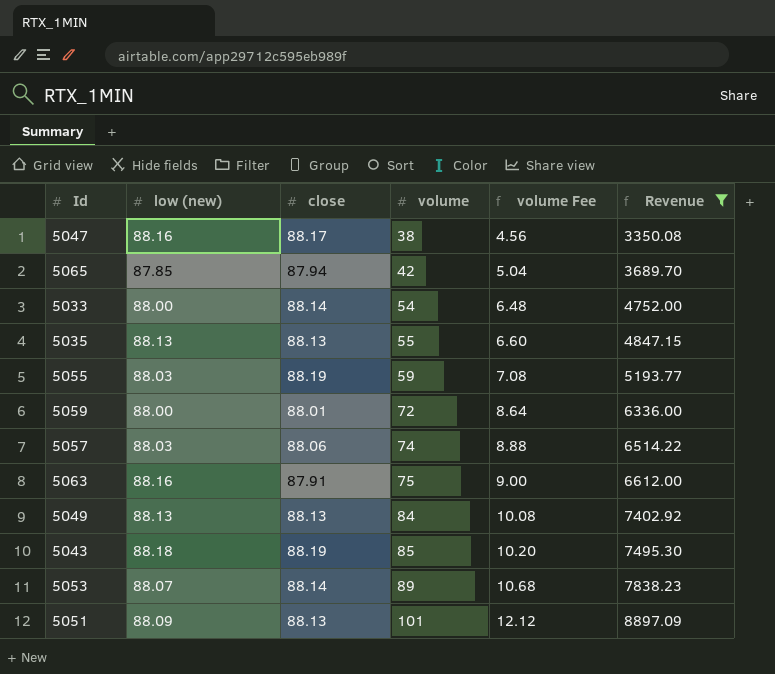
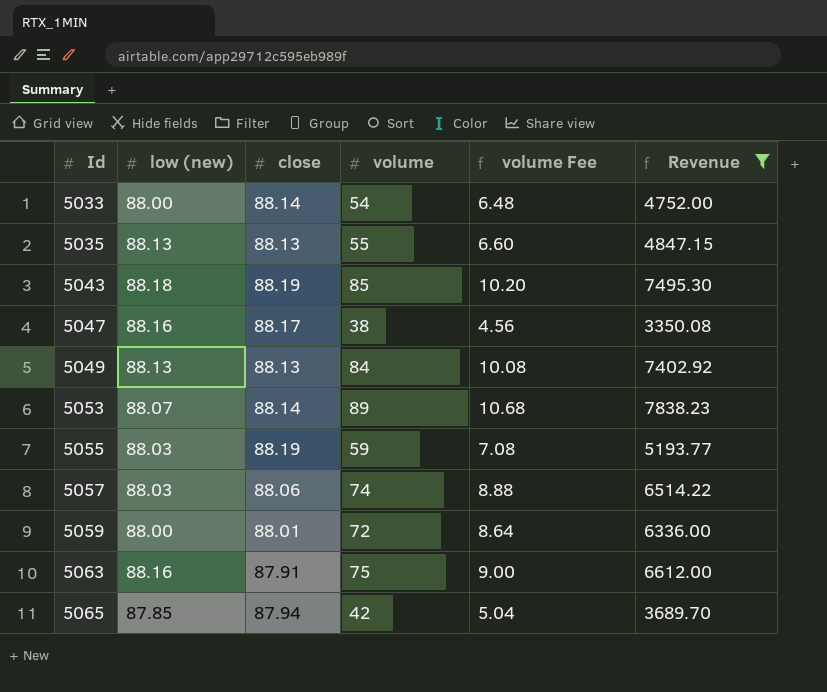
row order: volume ascending -> Id ascending
row 5051: 88.09 | 88.13 | 101 | 12.12 | 8897.09 -> none

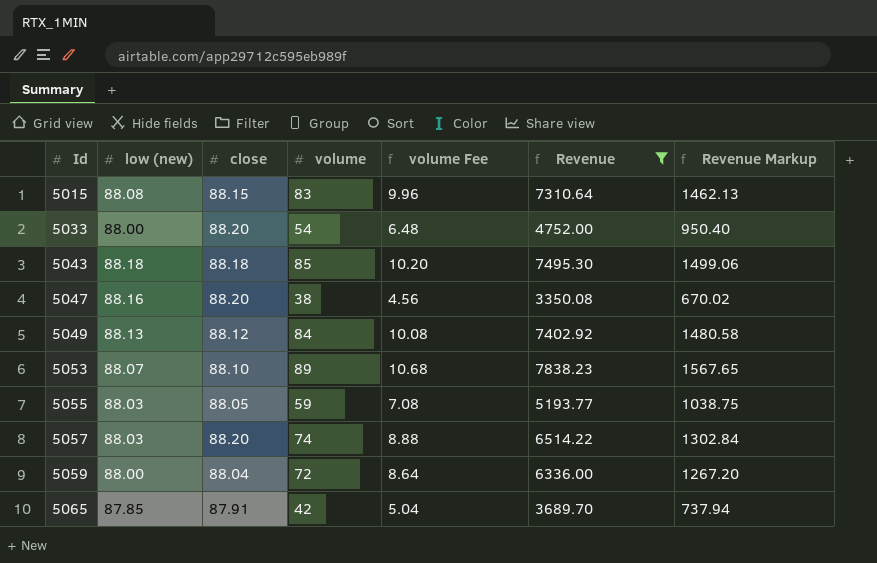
column Revenue Markup | formula: none -> [Revenue] * 0.2
row 5035: 88.13 | 88.13 | 55 | 6.60 | 4847.15 -> none
row 5063: 88.16 | 87.91 | 75 | 9.00 | 6612.00 -> none
row 5015: none -> 88.08 | 88.15 | 83 | 9.96 | 7310.64 | 1462.13
5033 | close: 88.14 -> 88.20
5043 | close: 88.19 -> 88.18
5047 | close: 88.17 -> 88.20
5049 | close: 88.13 -> 88.12
5053 | close: 88.14 -> 88.10
5055 | close: 88.19 -> 88.05
5057 | close: 88.06 -> 88.20
5059 | close: 88.01 -> 88.04
5065 | close: 87.94 -> 87.91

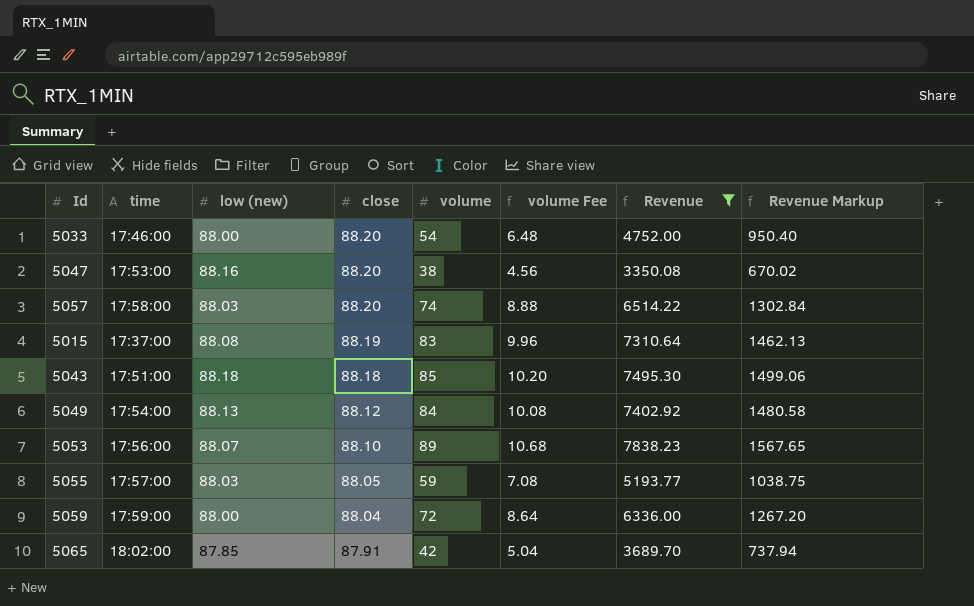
row order: Id ascending -> close descending
column time | position: none -> 2
5015 | close: 88.15 -> 88.19

